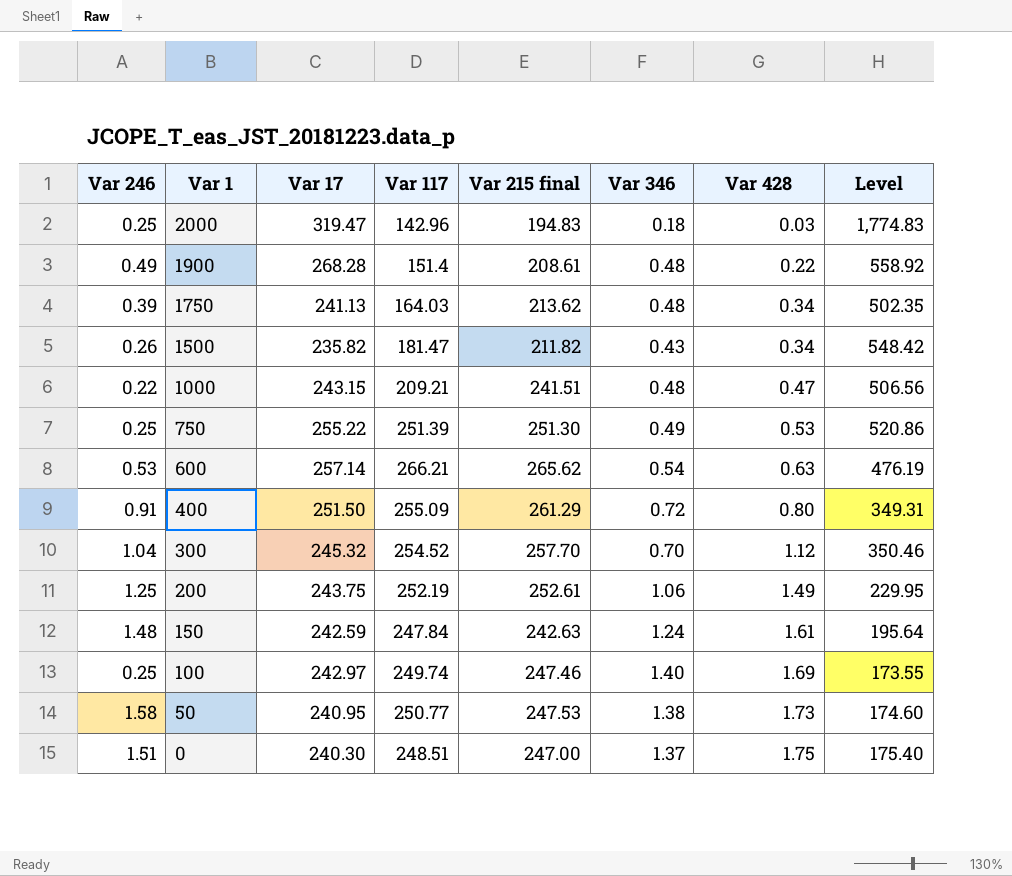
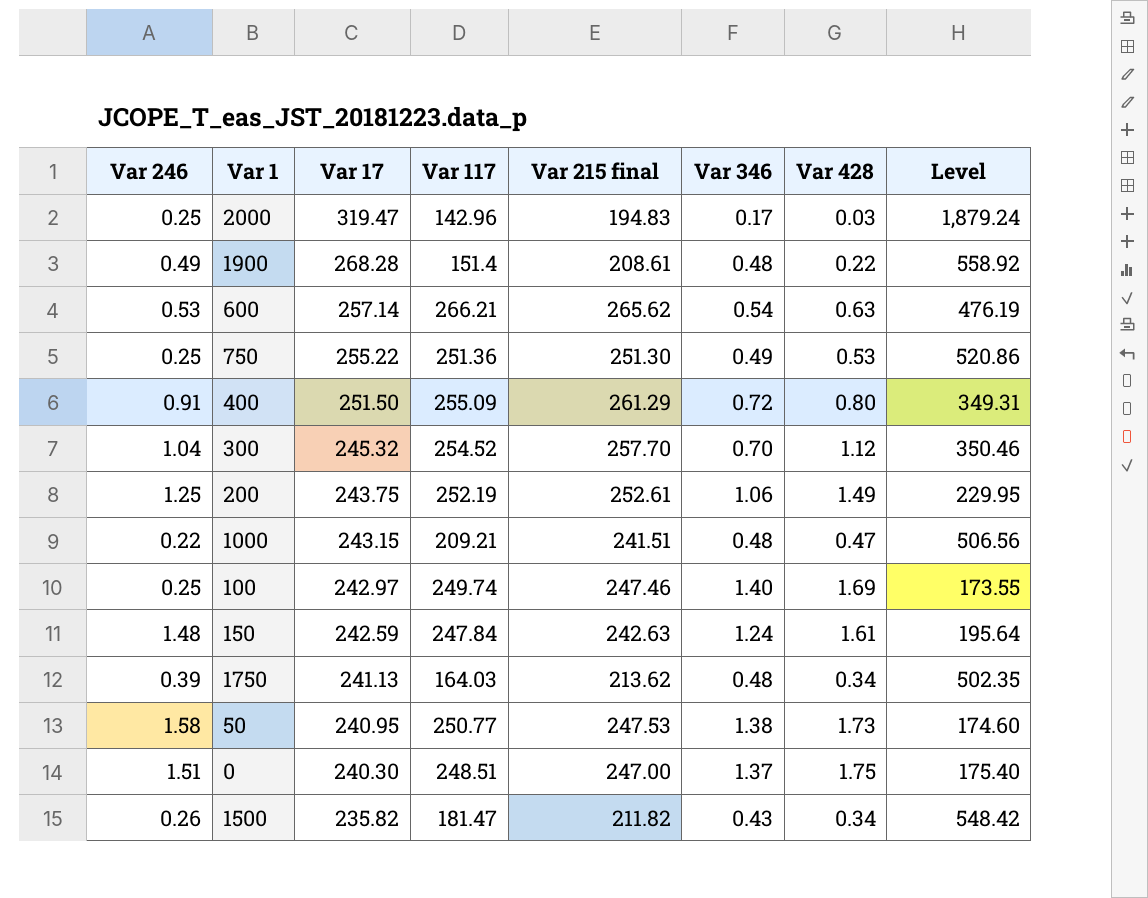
row order: Var 1 descending -> Var 17 descending
2000 | Var 346: 0.18 -> 0.17
2000 | Level: 1,774.83 -> 1,879.24
750 | Var 117: 251.39 -> 251.36

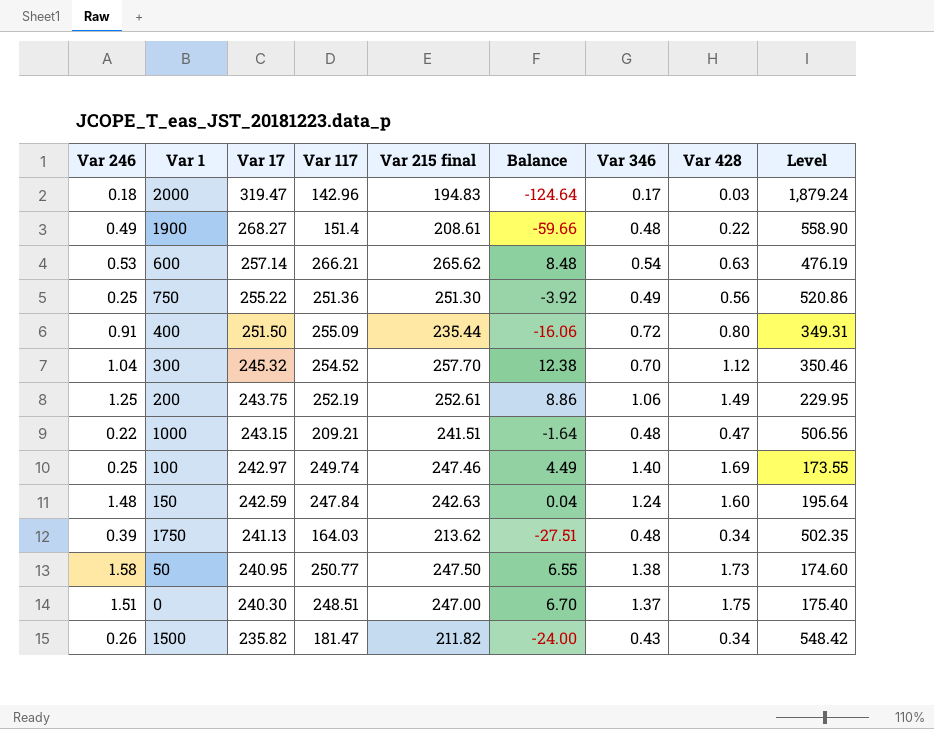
column Balance | formula: none -> [Var 215 final] - [Var 17]
2000 | Var 246: 0.25 -> 0.18
1900 | Var 17: 268.28 -> 268.27
1900 | Level: 558.92 -> 558.90
750 | Var 428: 0.53 -> 0.56
400 | Var 215 final: 261.29 -> 235.44
150 | Var 428: 1.61 -> 1.60
50 | Var 215 final: 247.53 -> 247.50

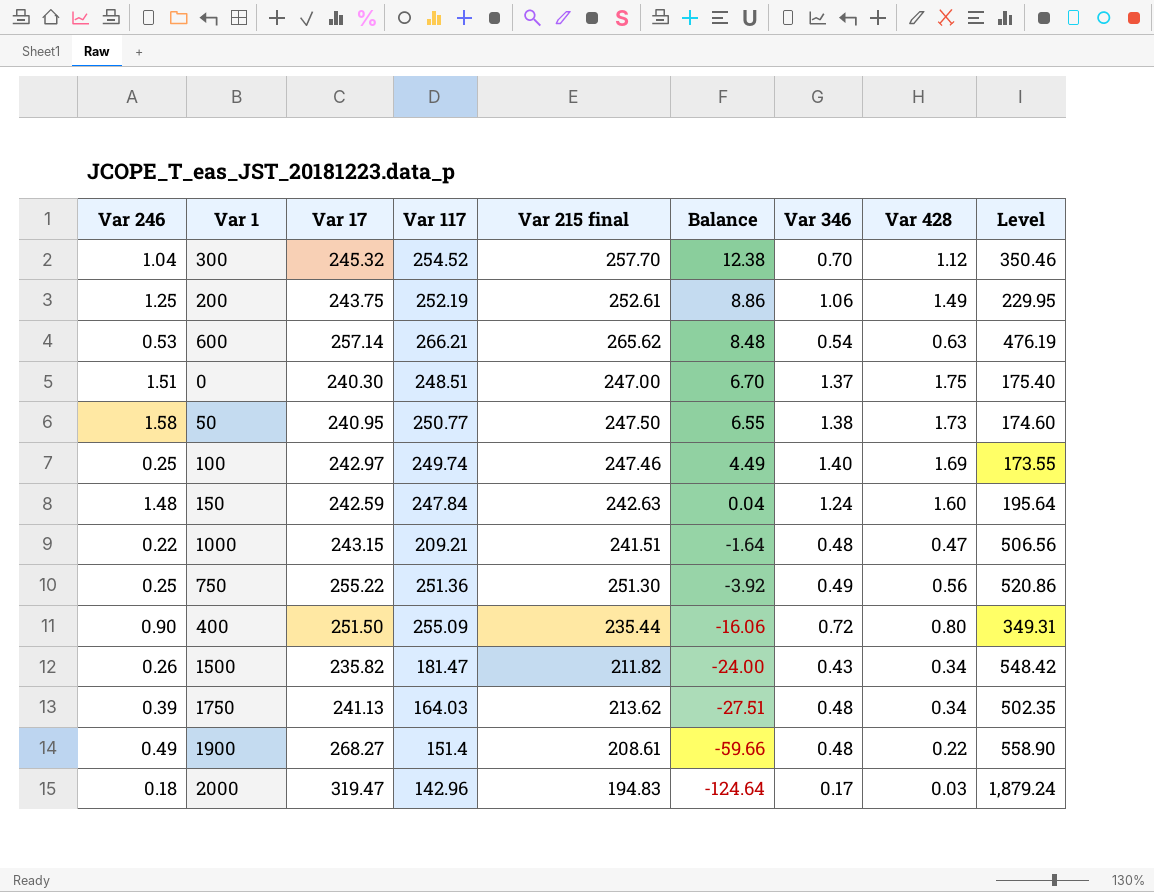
row order: Var 17 descending -> Balance descending
400 | Var 246: 0.91 -> 0.90

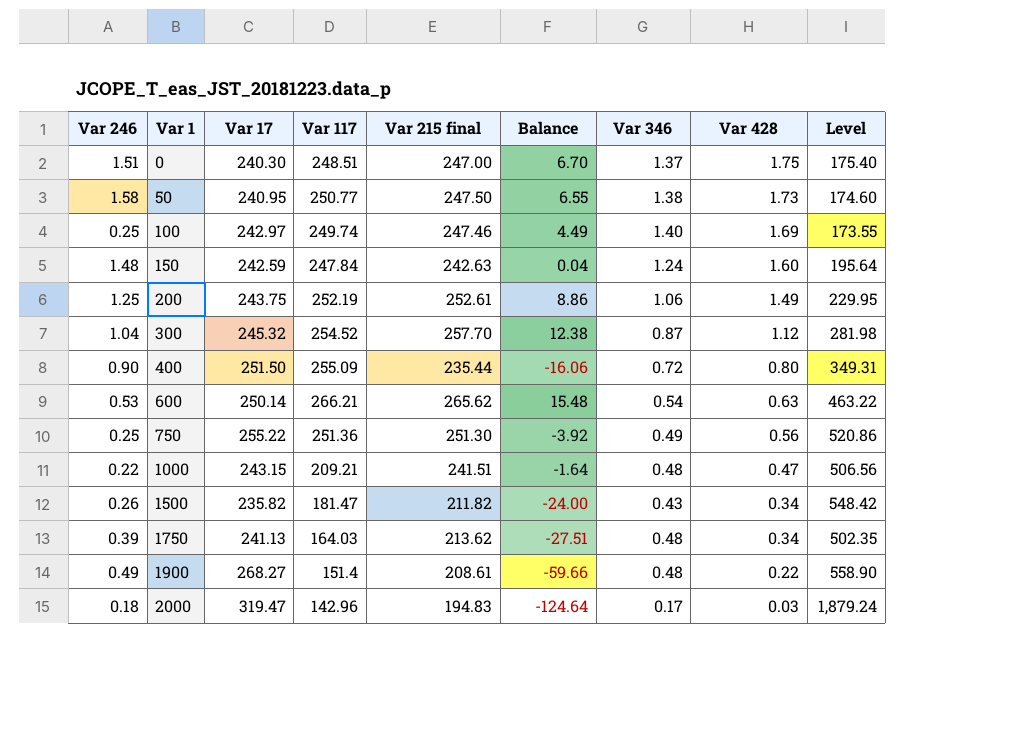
row order: Balance descending -> Var 1 ascending
300 | Var 346: 0.70 -> 0.87
300 | Level: 350.46 -> 281.98
600 | Var 17: 257.14 -> 250.14
600 | Balance: 8.48 -> 15.48
600 | Level: 476.19 -> 463.22

